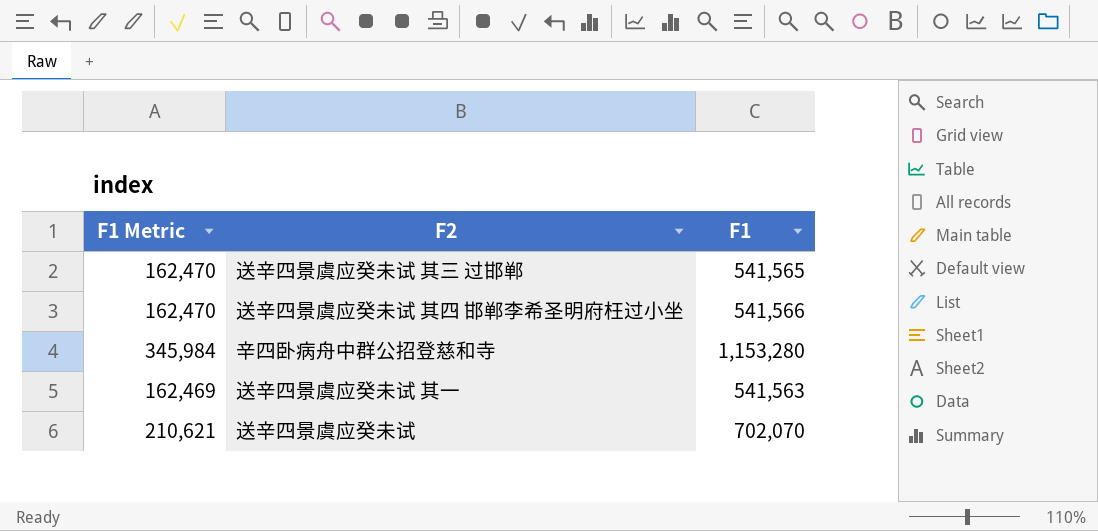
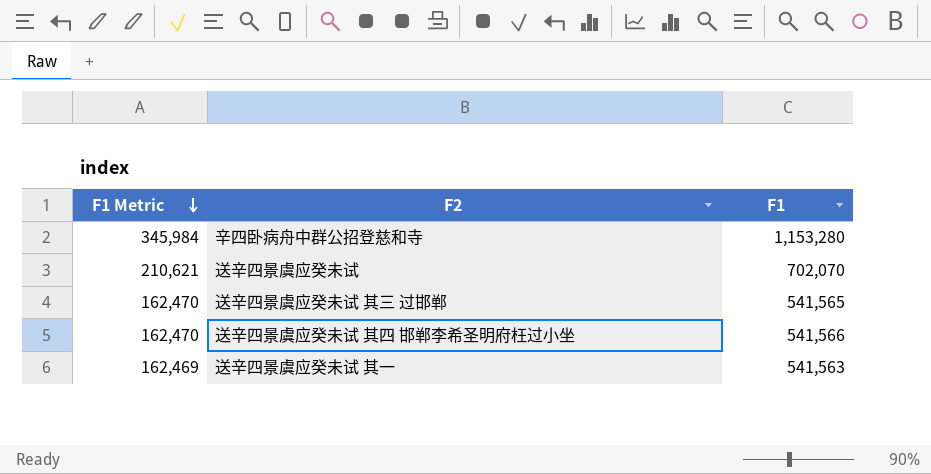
row order: none -> F1 Metric descending

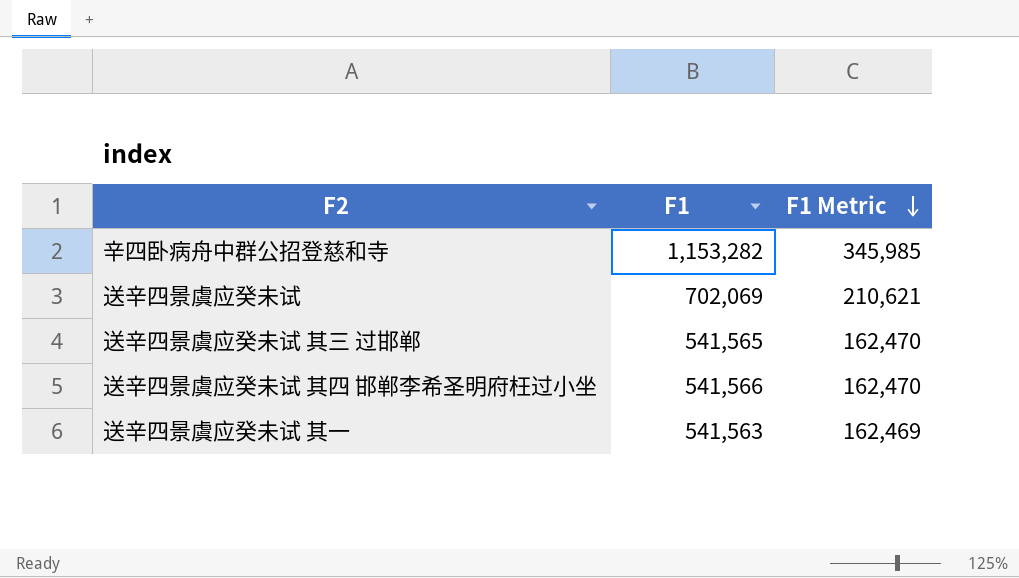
column F1 Metric | position: 1 -> 3
辛四卧病舟中群公招登慈和寺 | F1: 1,153,280 -> 1,153,282
辛四卧病舟中群公招登慈和寺 | F1 Metric: 345,984 -> 345,985
送辛四景虞应癸未试 | F1: 702,070 -> 702,069

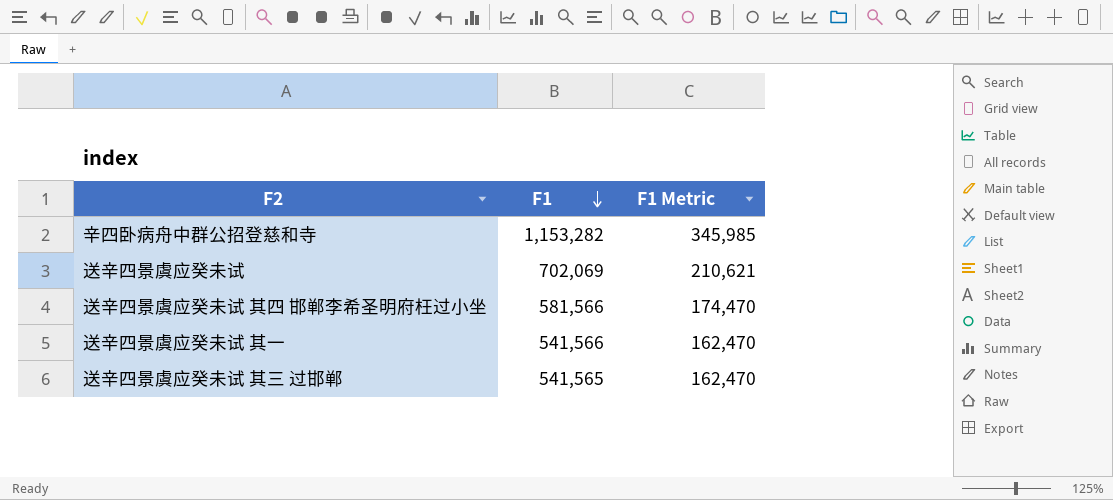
row order: F1 Metric descending -> F1 descending
送辛四景虞应癸未试 其四 邯郸李希圣明府枉过小坐 | F1: 541,566 -> 581,566
送辛四景虞应癸未试 其四 邯郸李希圣明府枉过小坐 | F1 Metric: 162,470 -> 174,470
送辛四景虞应癸未试 其一 | F1: 541,563 -> 541,566
送辛四景虞应癸未试 其一 | F1 Metric: 162,469 -> 162,470

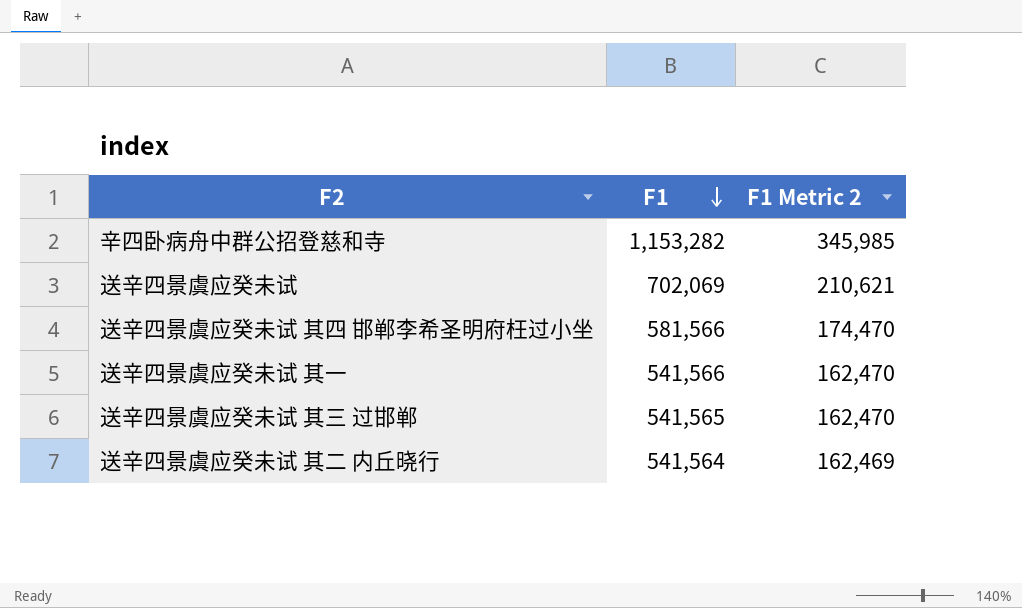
column name: F1 Metric -> F1 Metric 2
row 送辛四景虞应癸未试 其二 内丘晓行: none -> 541,564 | 162,469

